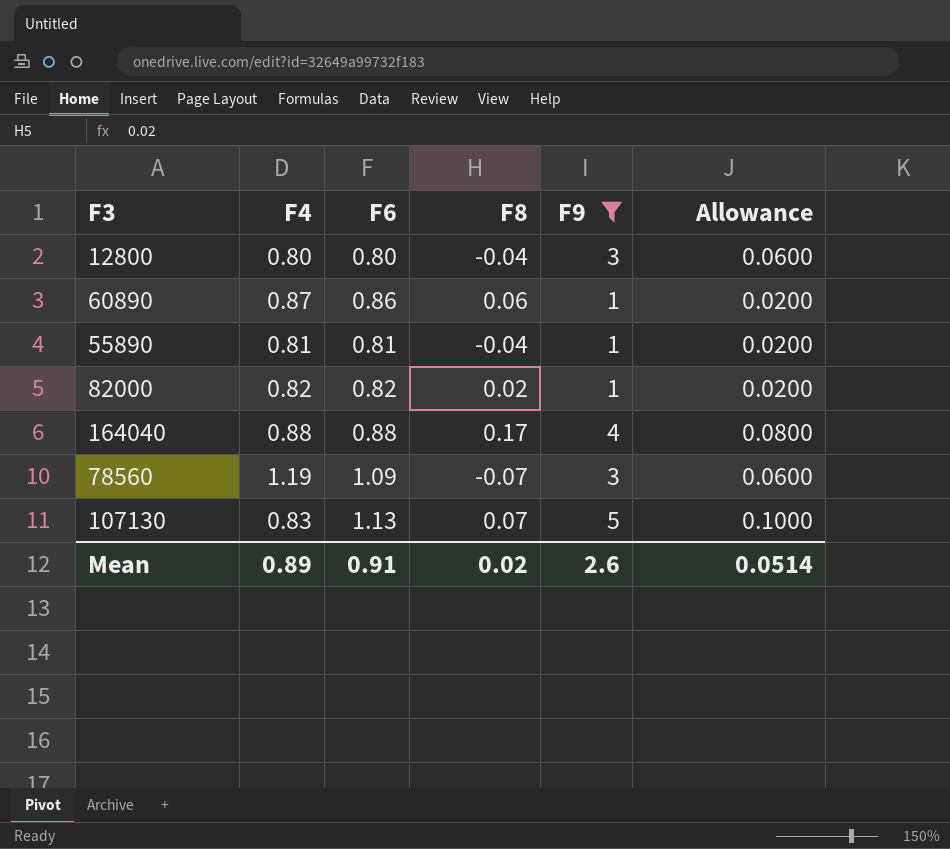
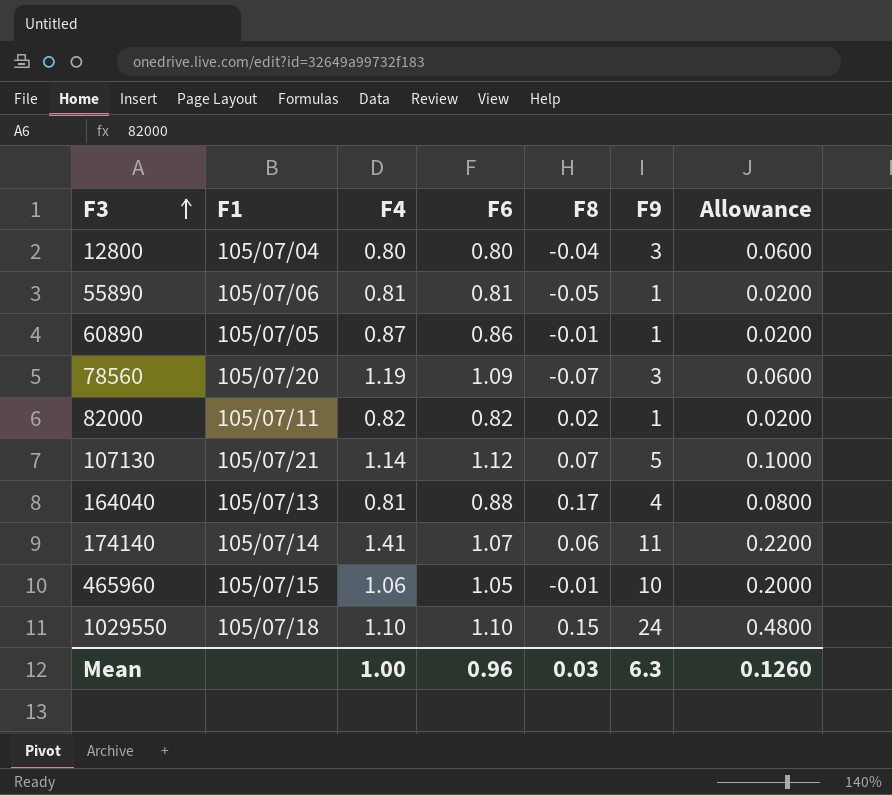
filter: F9 <= 5 -> none
row order: none -> F3 ascending
column F1 | position: none -> 2
55890 | F8: -0.04 -> -0.05
60890 | F8: 0.06 -> -0.01
107130 | F4: 0.83 -> 1.14
107130 | F6: 1.13 -> 1.12
164040 | F4: 0.88 -> 0.81
Mean | F4: 0.89 -> 1.00
Mean | F6: 0.91 -> 0.96
Mean | F8: 0.02 -> 0.03
Mean | F9: 2.6 -> 6.3
Mean | Allowance: 0.0514 -> 0.1260

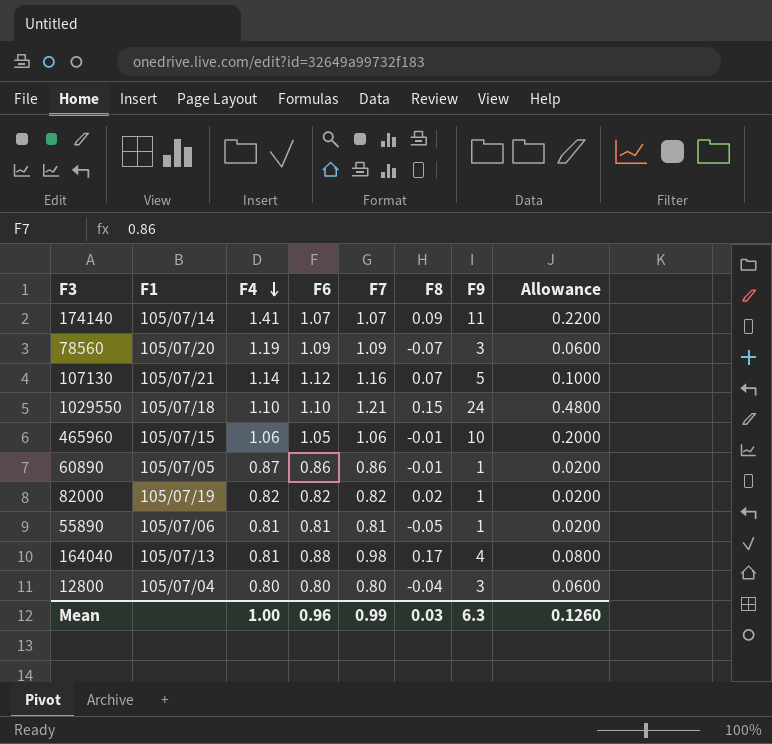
row order: F3 ascending -> F4 descending
column F7 | position: none -> 5
174140 | F8: 0.06 -> 0.09
82000 | F1: 105/07/11 -> 105/07/19

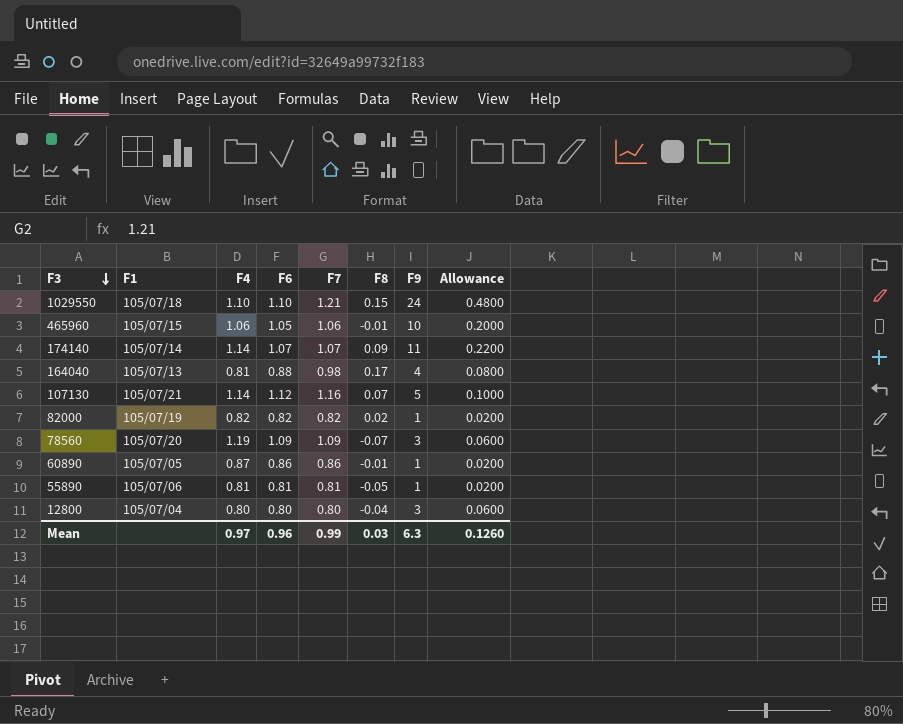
row order: F4 descending -> F3 descending
174140 | F4: 1.41 -> 1.14
Mean | F4: 1.00 -> 0.97

